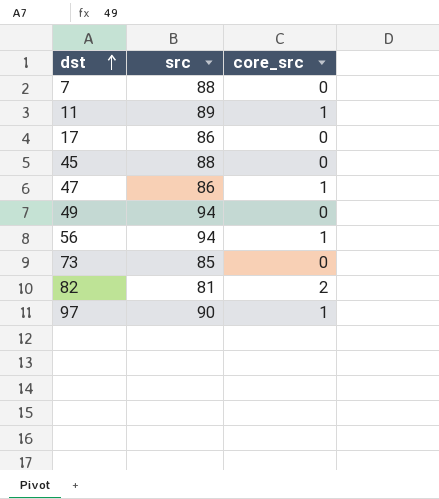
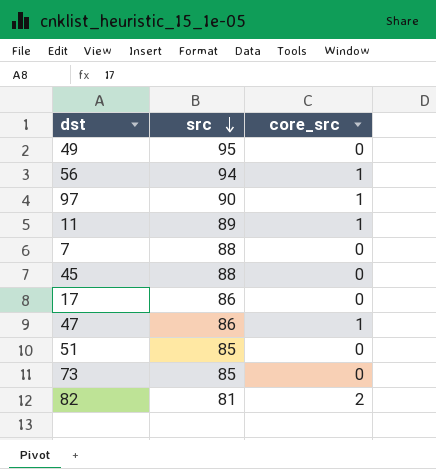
row order: dst ascending -> src descending
49 | src: 94 -> 95
row 51: none -> 85 | 0

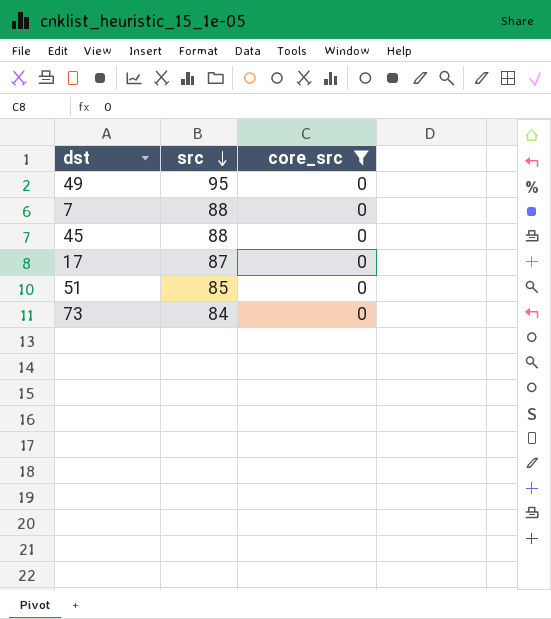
filter: none -> core_src = 0
17 | src: 86 -> 87
73 | src: 85 -> 84

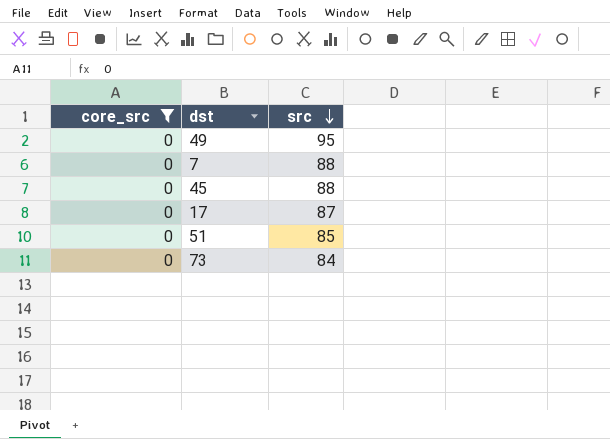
column core_src | position: 3 -> 1

